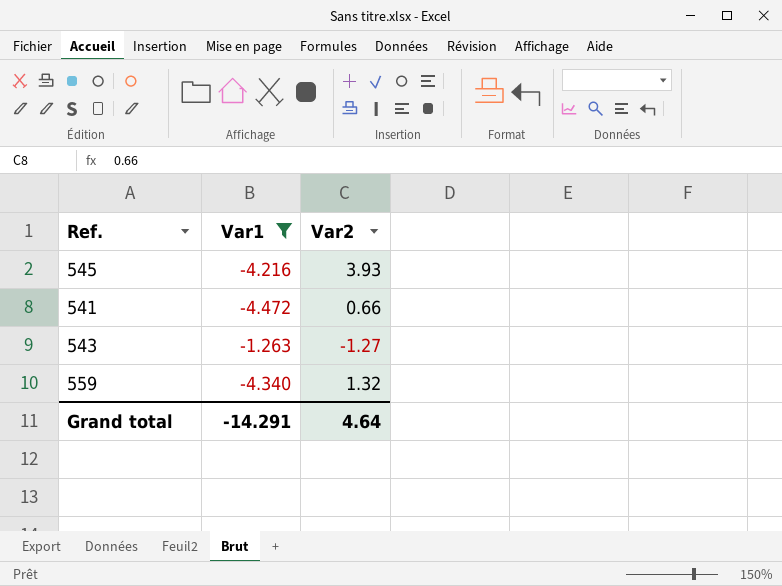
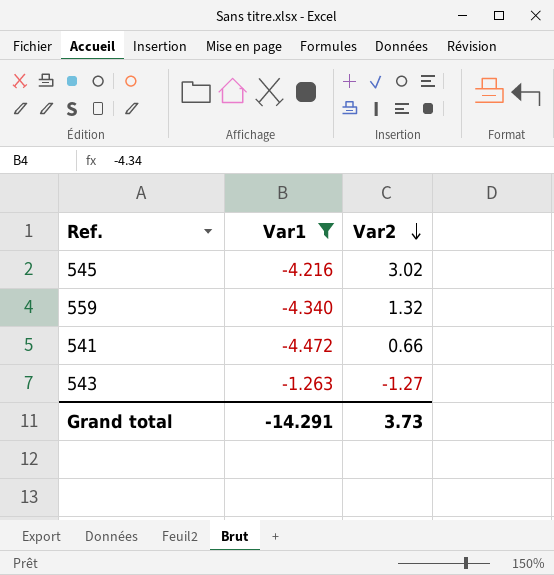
row order: none -> Var2 descending
545 | Var2: 3.93 -> 3.02
Grand total | Var2: 4.64 -> 3.73

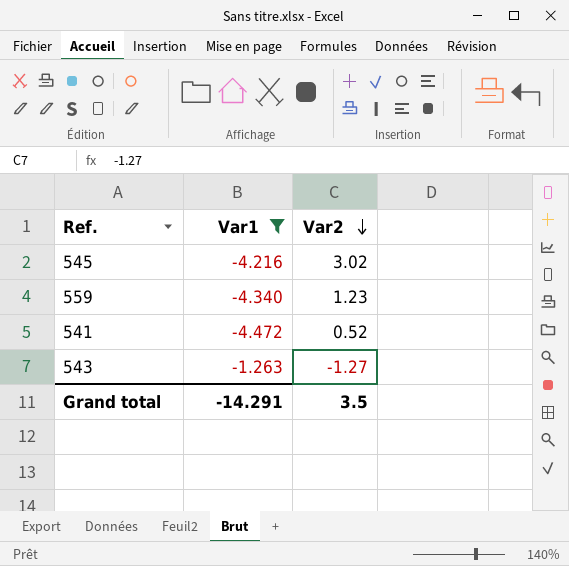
559 | Var2: 1.32 -> 1.23
541 | Var2: 0.66 -> 0.52
Grand total | Var2: 3.73 -> 3.5

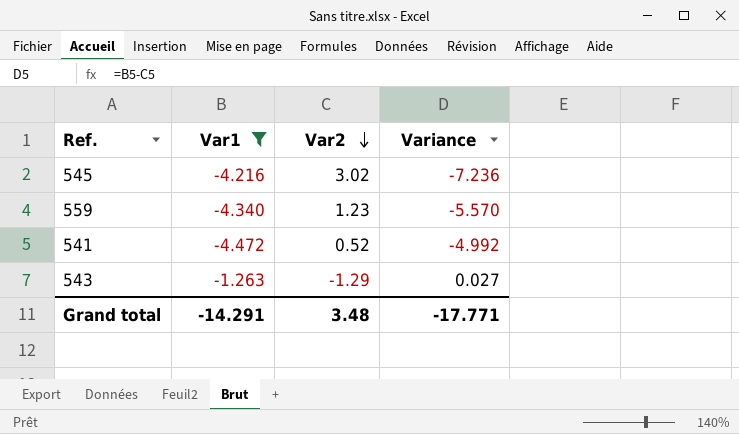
column Variance | formula: none -> [Var1] - [Var2]
543 | Var2: -1.27 -> -1.29
Grand total | Var2: 3.5 -> 3.48

